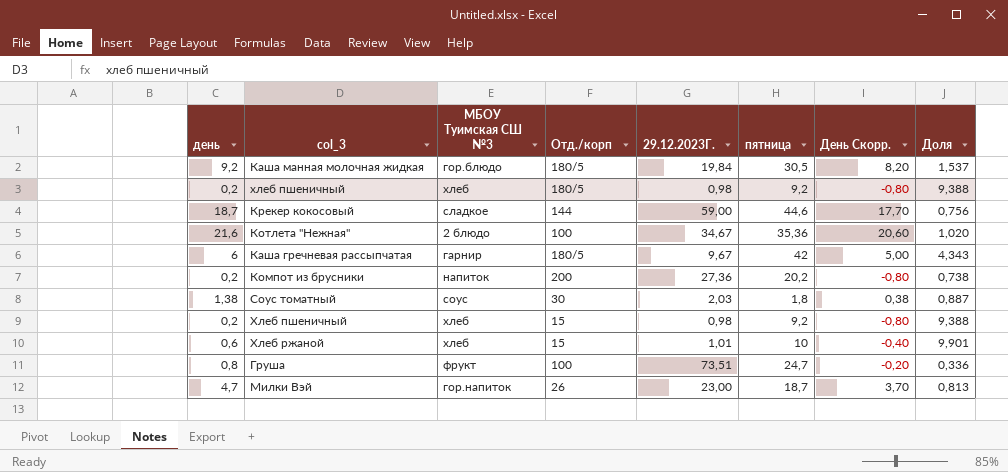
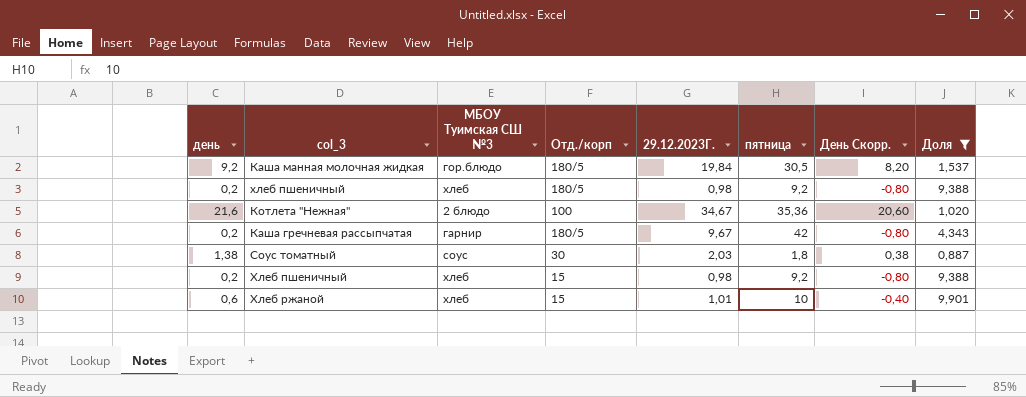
filter: none -> Доля >= 0,887
Каша гречневая рассыпчатая | день: 6 -> 0,2
Каша гречневая рассыпчатая | День Скорр.: 5,00 -> -0,80

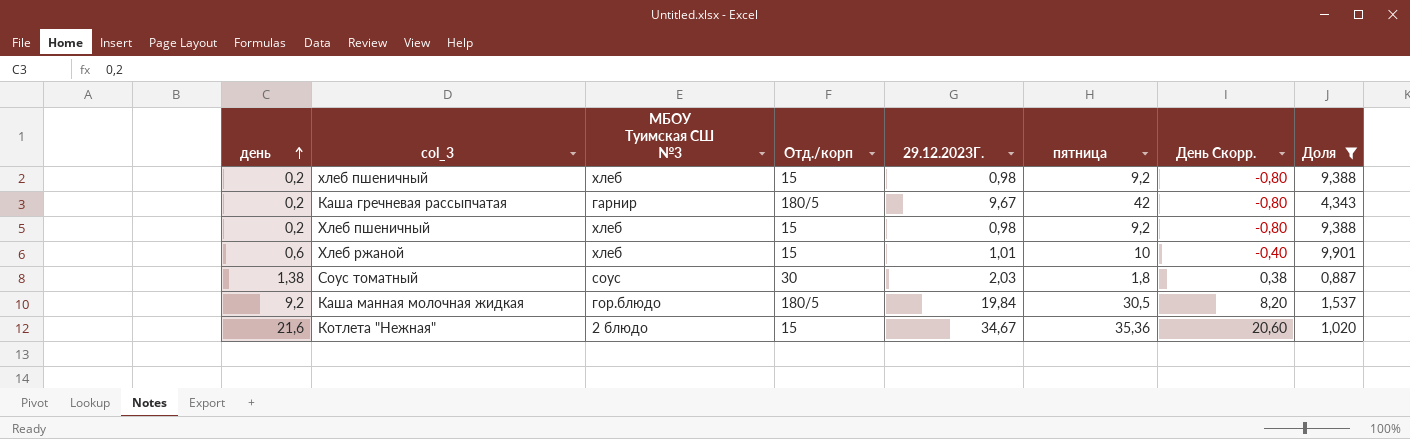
row order: none -> день ascending
хлеб пшеничный | Отд./корп: 180/5 -> 15
Котлета "Нежная" | Отд./корп: 100 -> 15

